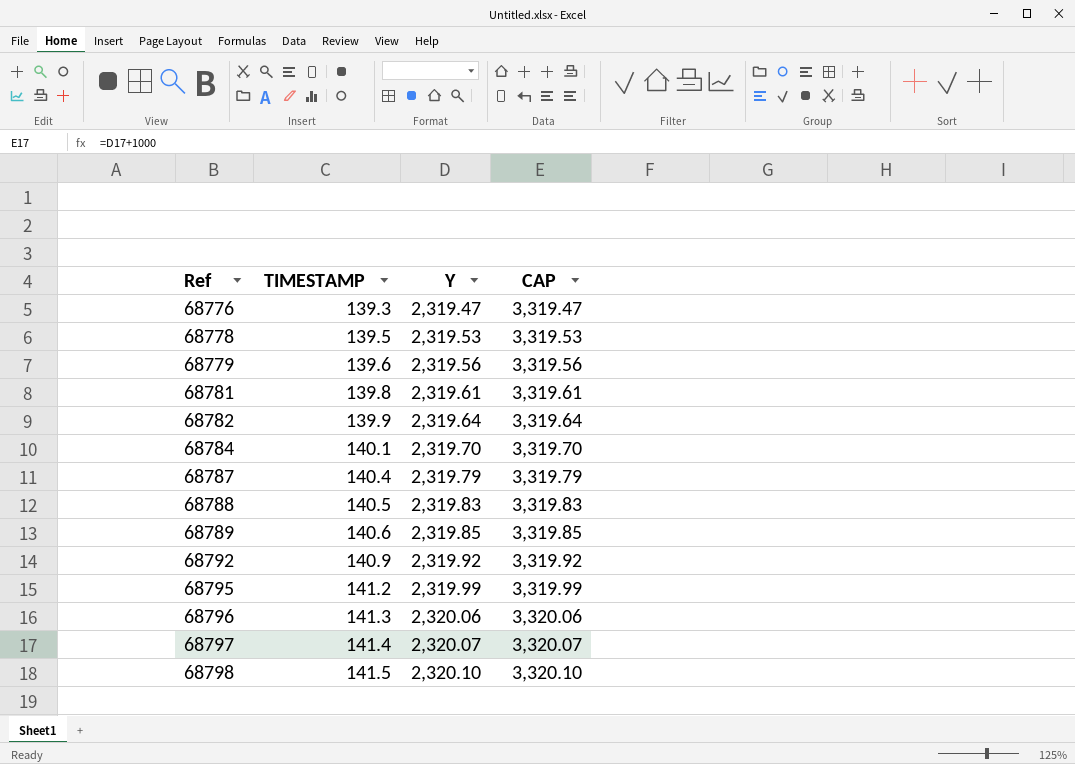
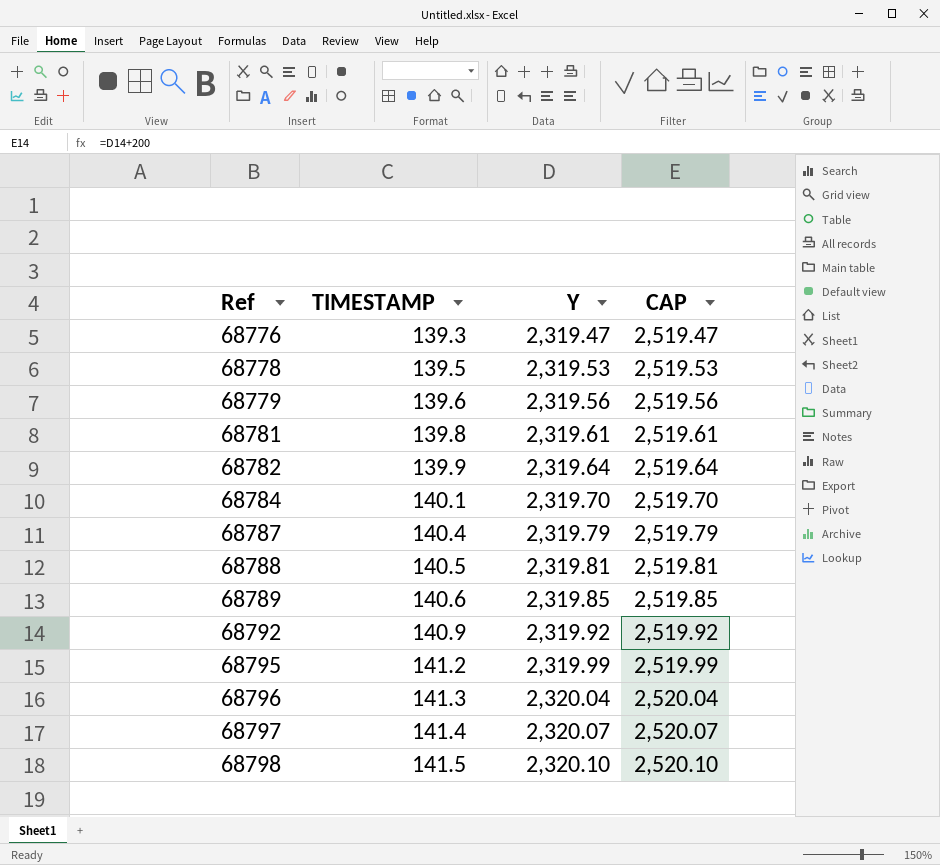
column CAP | formula: [Y] + 1000 -> [Y] + 200
68788 | Y: 2,319.83 -> 2,319.81
68796 | Y: 2,320.06 -> 2,320.04

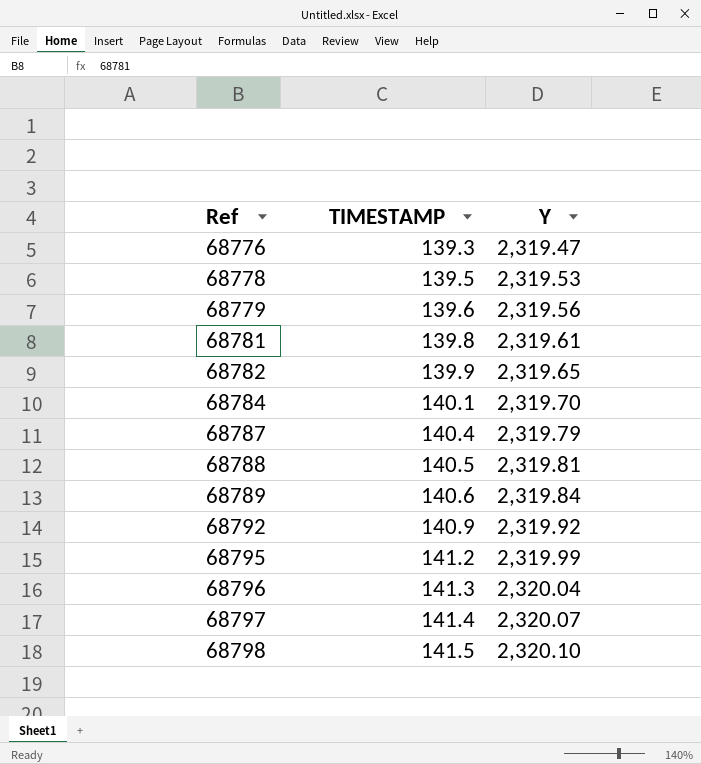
column CAP | formula: [Y] + 200 -> none
68782 | Y: 2,319.64 -> 2,319.65
68789 | Y: 2,319.85 -> 2,319.84

